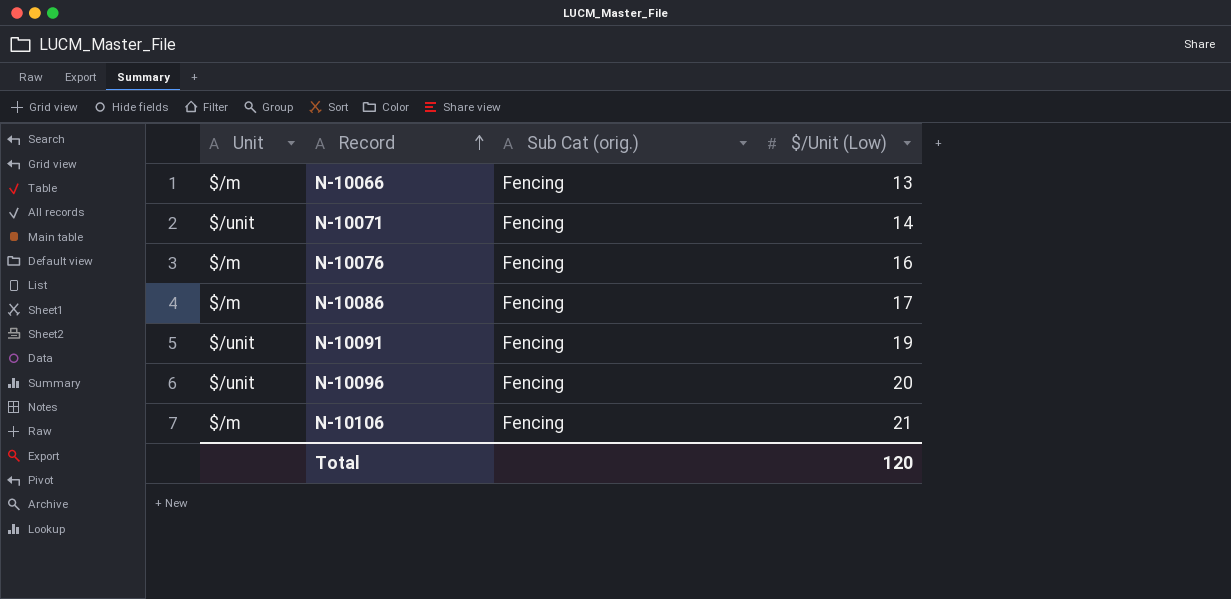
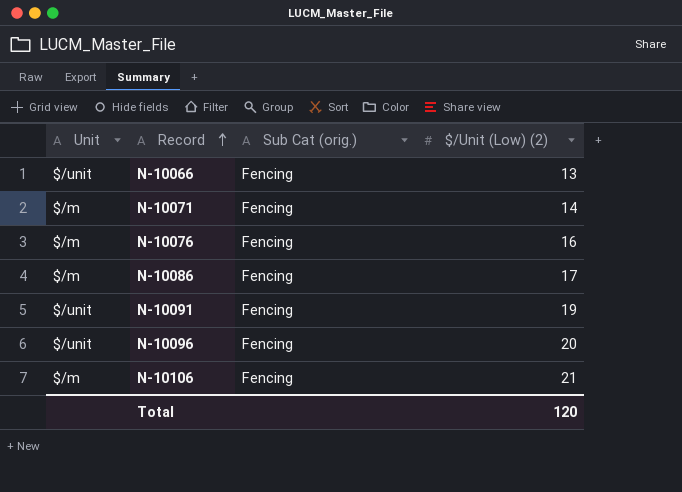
column name: $/Unit (Low) -> $/Unit (Low) (2)
N-10066 | Unit: $/m -> $/unit
N-10071 | Unit: $/unit -> $/m

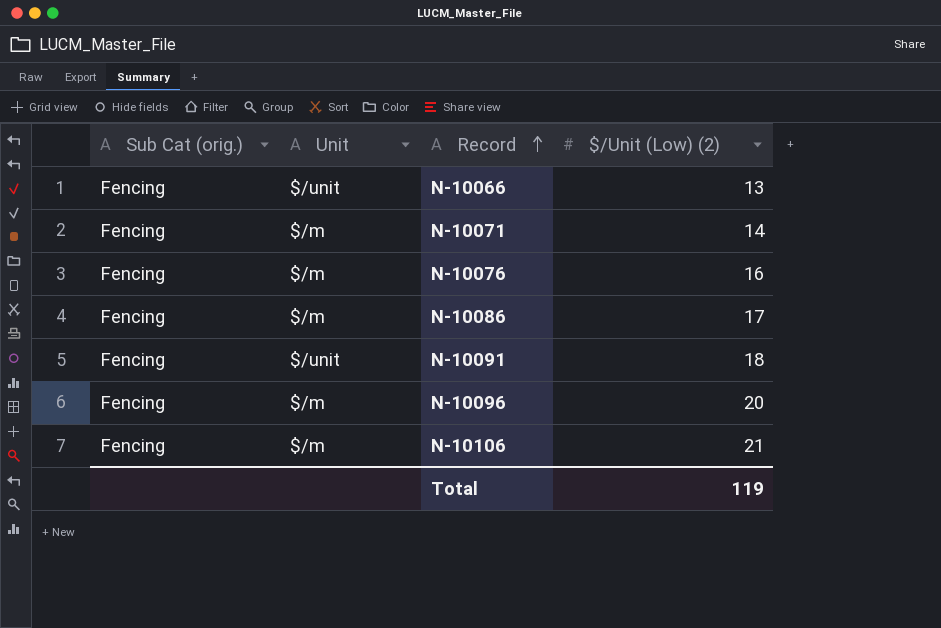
column Sub Cat (orig.) | position: 3 -> 1
N-10091 | $/Unit (Low) (2): 19 -> 18
N-10096 | Unit: $/unit -> $/m
Total | $/Unit (Low) (2): 120 -> 119

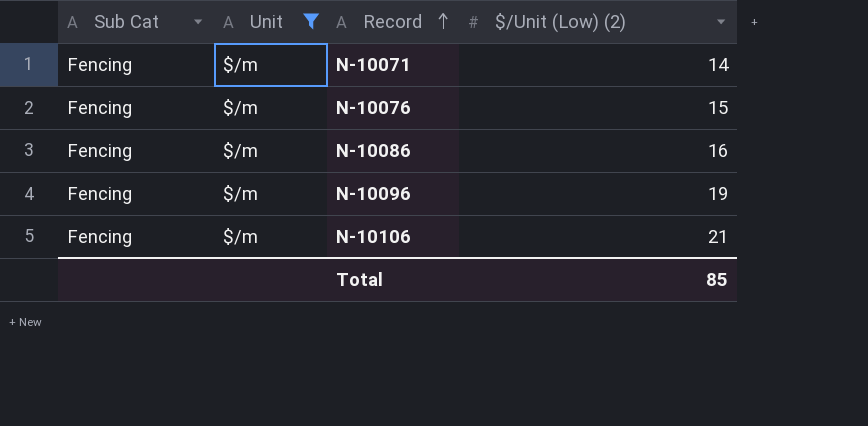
filter: none -> Unit = $/m
column name: Sub Cat (orig.) -> Sub Cat
N-10076 | $/Unit (Low) (2): 16 -> 15
N-10086 | $/Unit (Low) (2): 17 -> 16
N-10096 | $/Unit (Low) (2): 20 -> 19
Total | $/Unit (Low) (2): 119 -> 85

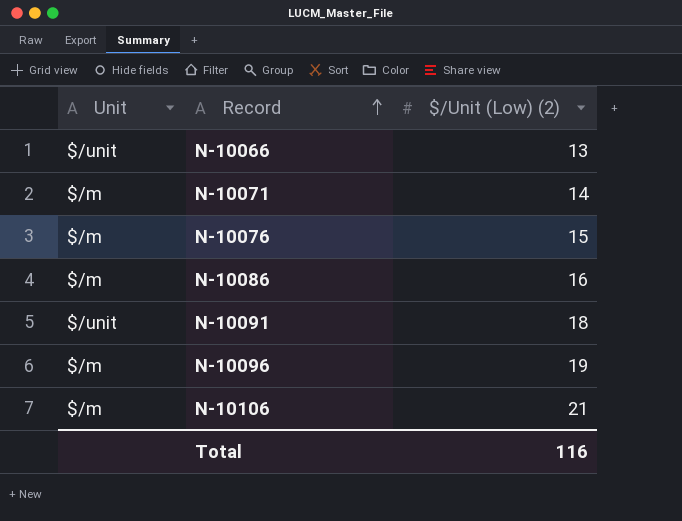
filter: Unit = $/m -> none
column Sub Cat | position: 1 -> none
Total | $/Unit (Low) (2): 85 -> 116

